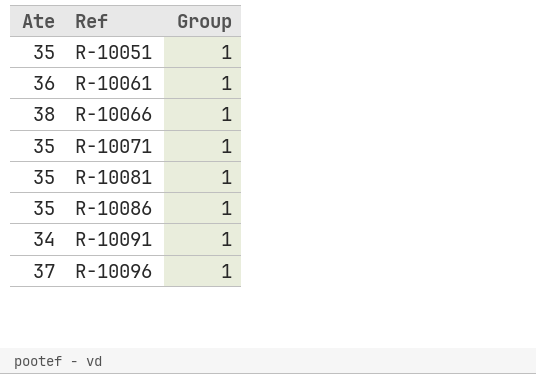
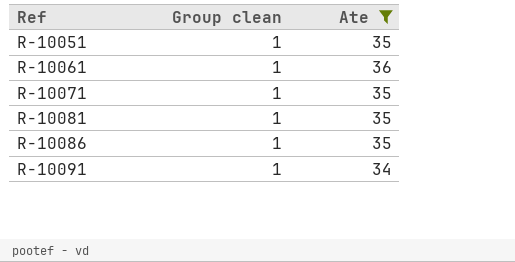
filter: none -> Ate <= 36
column name: Group -> Group clean
column Ate | position: 1 -> 3

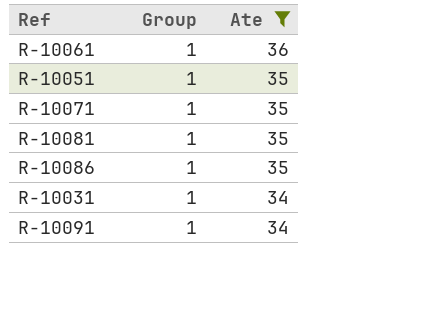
row order: Ref ascending -> Ate descending
column name: Group clean -> Group
row R-10031: none -> 1 | 34

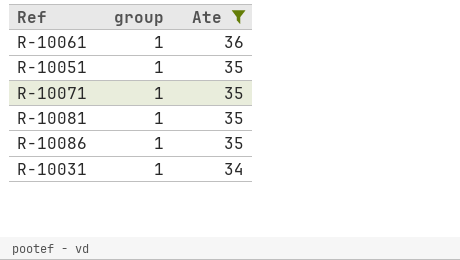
column name: Group -> group
row R-10091: 1 | 34 -> none

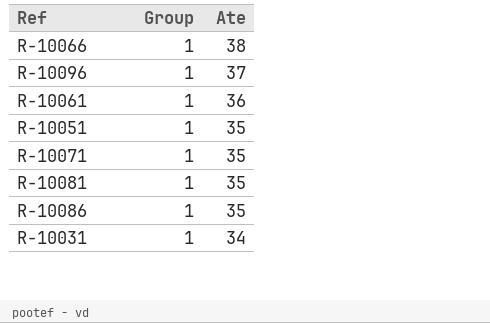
filter: Ate <= 36 -> none
column name: group -> Group

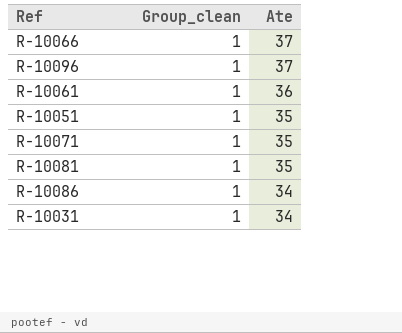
column name: Group -> Group_clean
R-10066 | Ate: 38 -> 37
R-10086 | Ate: 35 -> 34

